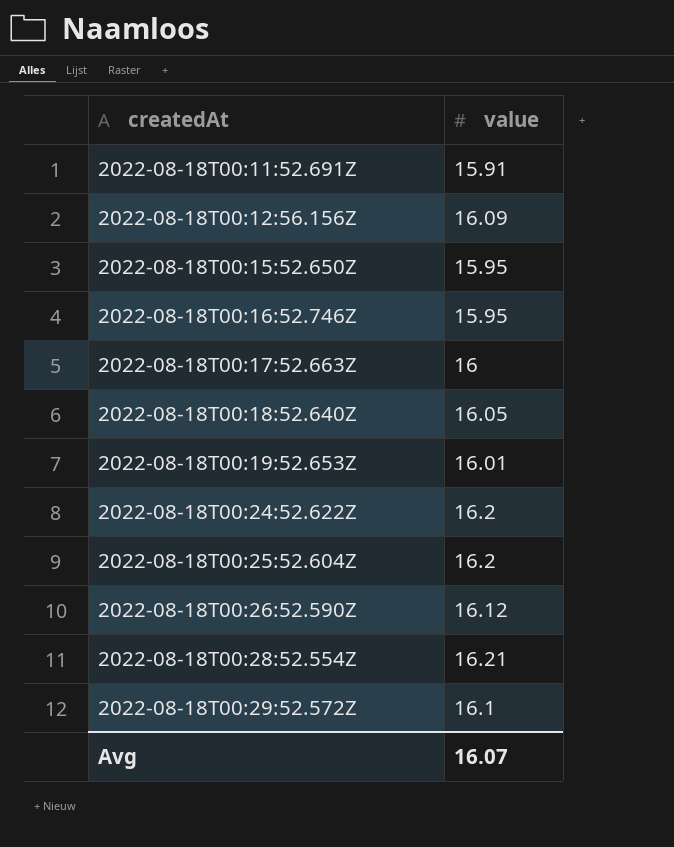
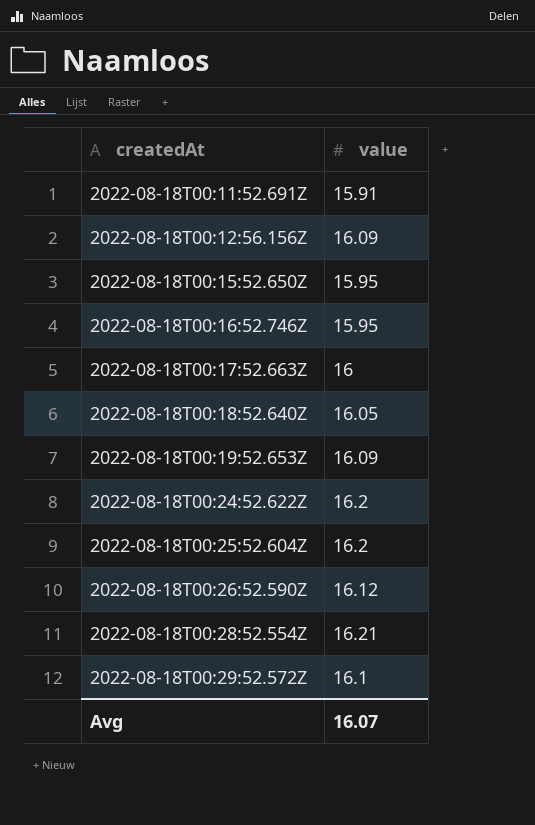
2022-08-18T00:19:52.653Z | value: 16.01 -> 16.09

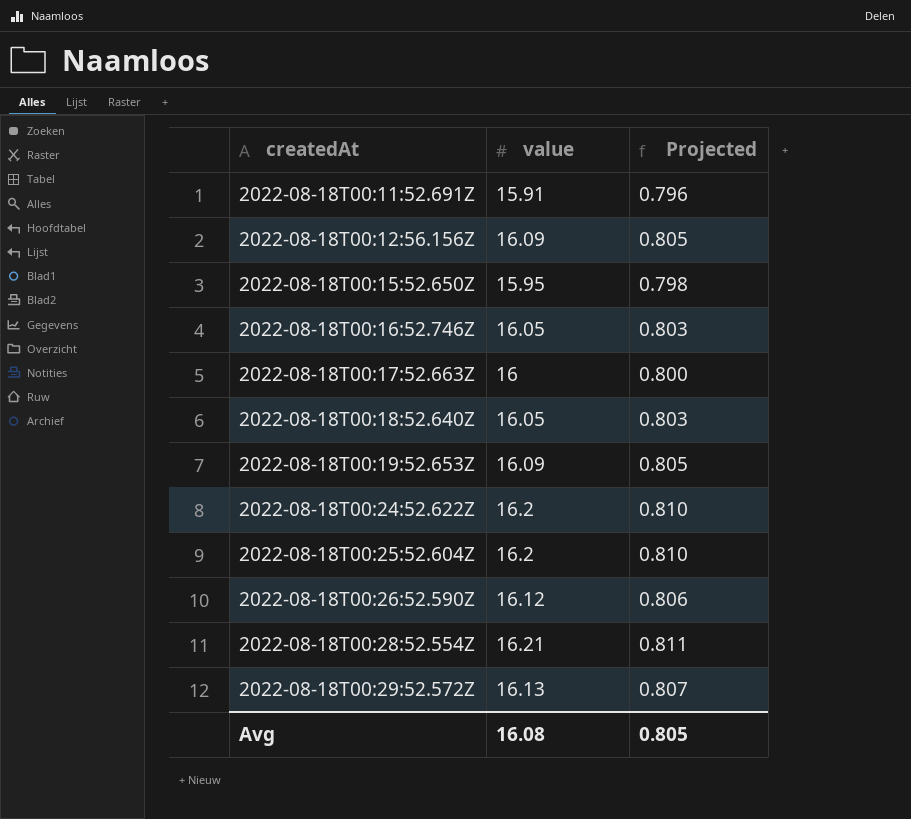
column Projected | formula: none -> [value] * 0.05
2022-08-18T00:16:52.746Z | value: 15.95 -> 16.05
2022-08-18T00:29:52.572Z | value: 16.1 -> 16.13
Avg | value: 16.07 -> 16.08

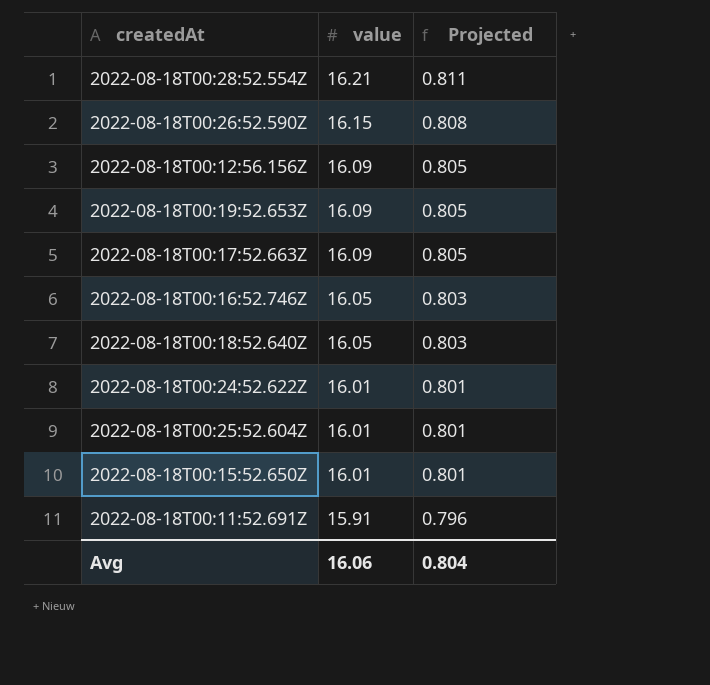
row order: createdAt ascending -> value descending
row 2022-08-18T00:29:52.572Z: 16.13 | 0.807 -> none
2022-08-18T00:26:52.590Z | value: 16.12 -> 16.15
2022-08-18T00:26:52.590Z | Projected: 0.806 -> 0.808
2022-08-18T00:17:52.663Z | value: 16 -> 16.09
2022-08-18T00:17:52.663Z | Projected: 0.800 -> 0.805
2022-08-18T00:24:52.622Z | value: 16.2 -> 16.01
2022-08-18T00:24:52.622Z | Projected: 0.810 -> 0.801
2022-08-18T00:25:52.604Z | value: 16.2 -> 16.01
2022-08-18T00:25:52.604Z | Projected: 0.810 -> 0.801
2022-08-18T00:15:52.650Z | value: 15.95 -> 16.01
2022-08-18T00:15:52.650Z | Projected: 0.798 -> 0.801
Avg | value: 16.08 -> 16.06
Avg | Projected: 0.805 -> 0.804

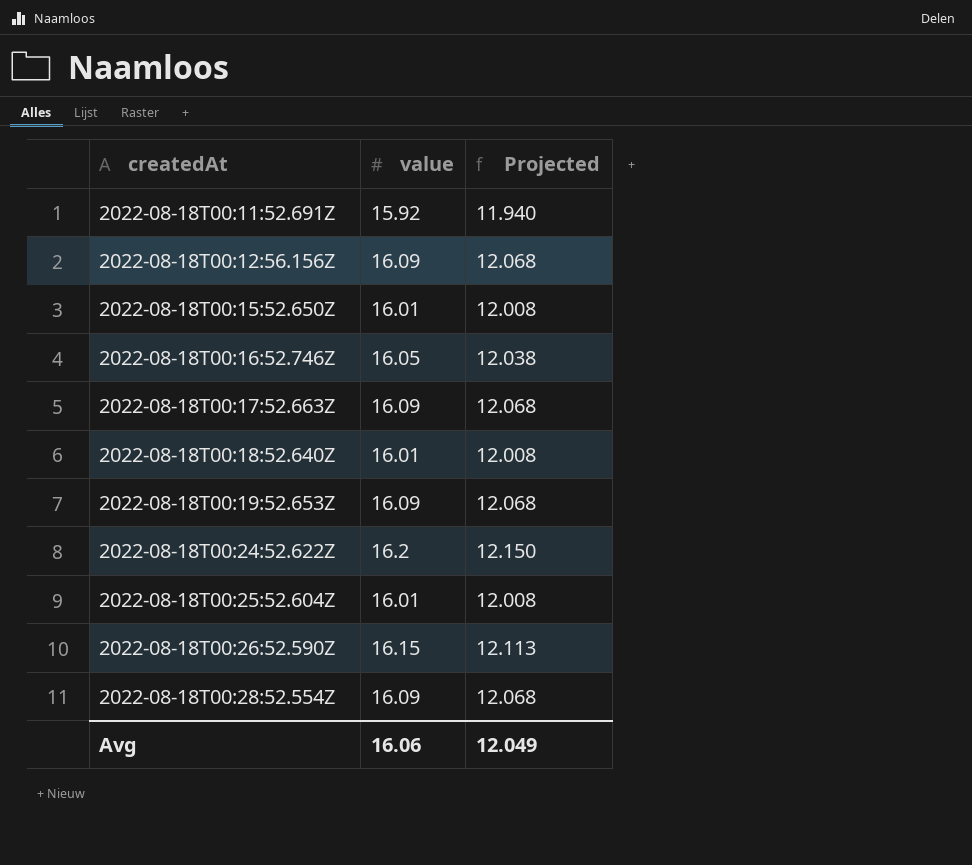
row order: value descending -> createdAt ascending
column Projected | formula: [value] * 0.05 -> [value] * 0.75
2022-08-18T00:11:52.691Z | value: 15.91 -> 15.92
2022-08-18T00:18:52.640Z | value: 16.05 -> 16.01
2022-08-18T00:24:52.622Z | value: 16.01 -> 16.2
2022-08-18T00:28:52.554Z | value: 16.21 -> 16.09
Avg | Projected: 0.804 -> 12.049

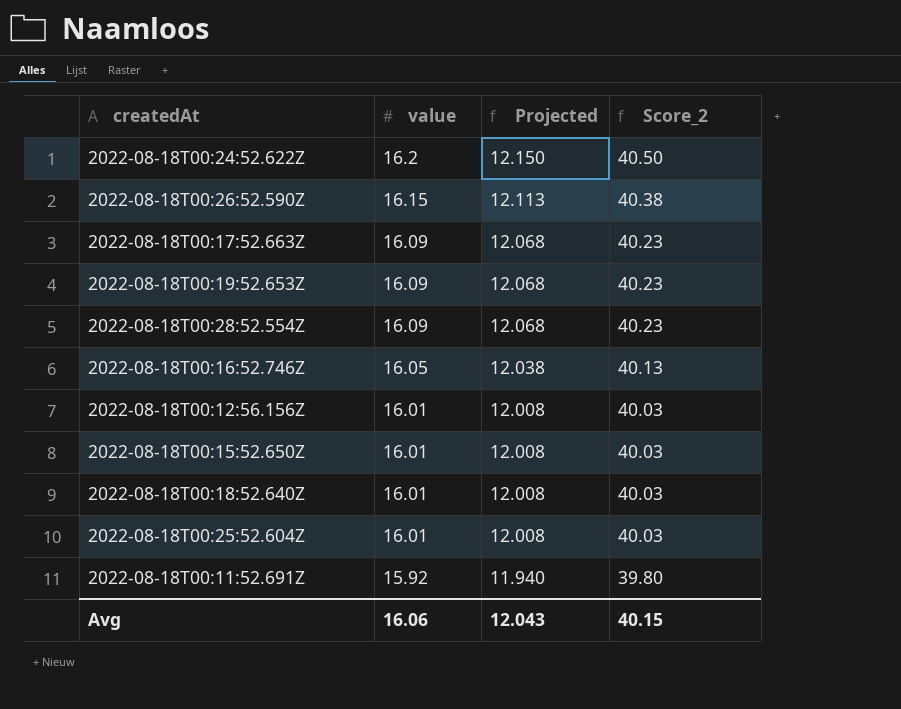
row order: createdAt ascending -> value descending
column Score_2 | formula: none -> [value] * 2.5
2022-08-18T00:12:56.156Z | value: 16.09 -> 16.01
2022-08-18T00:12:56.156Z | Projected: 12.068 -> 12.008
Avg | Projected: 12.049 -> 12.043

